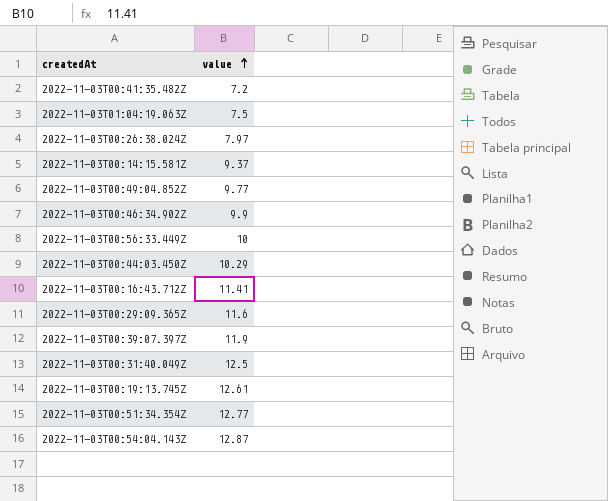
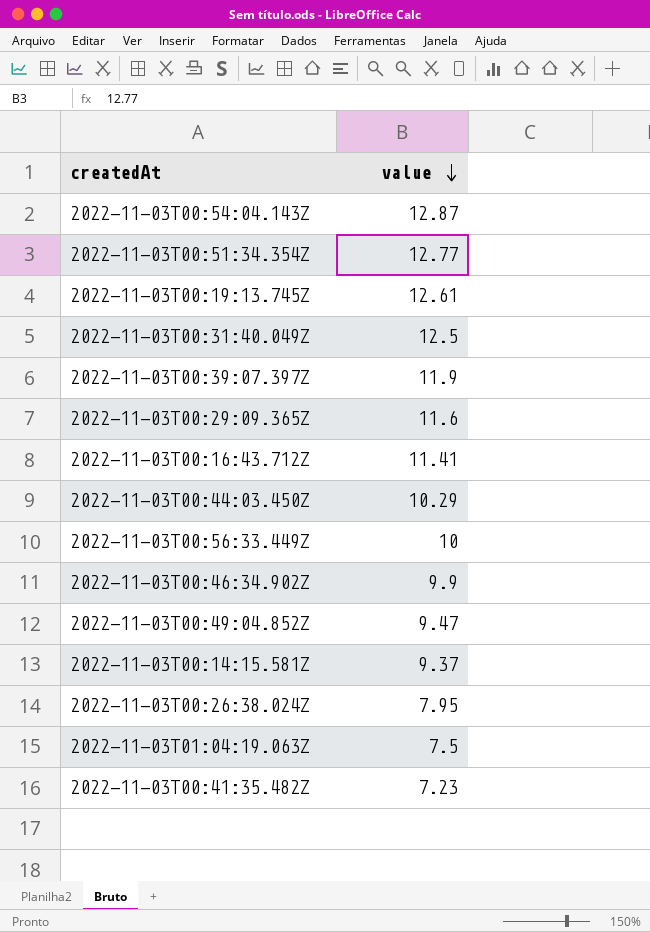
row order: value ascending -> value descending
2022-11-03T00:49:04.852Z | value: 9.77 -> 9.47
2022-11-03T00:26:38.024Z | value: 7.97 -> 7.95
2022-11-03T00:41:35.482Z | value: 7.2 -> 7.23

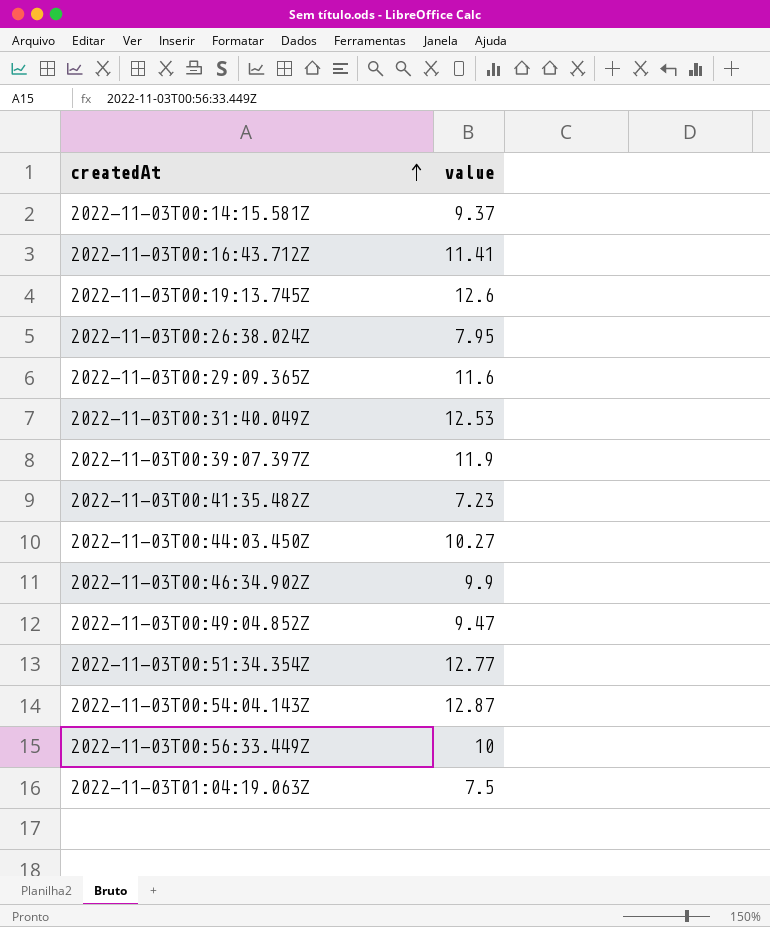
row order: value descending -> createdAt ascending
2022-11-03T00:19:13.745Z | value: 12.61 -> 12.6
2022-11-03T00:31:40.049Z | value: 12.5 -> 12.53
2022-11-03T00:44:03.450Z | value: 10.29 -> 10.27

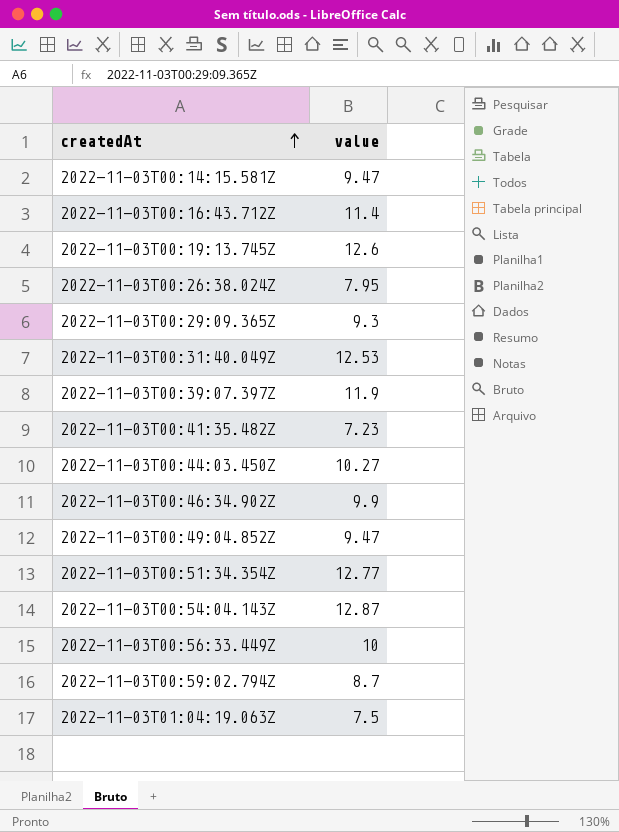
2022-11-03T00:14:15.581Z | value: 9.37 -> 9.47
2022-11-03T00:16:43.712Z | value: 11.41 -> 11.4
2022-11-03T00:29:09.365Z | value: 11.6 -> 9.3
row 2022-11-03T00:59:02.794Z: none -> 8.7

